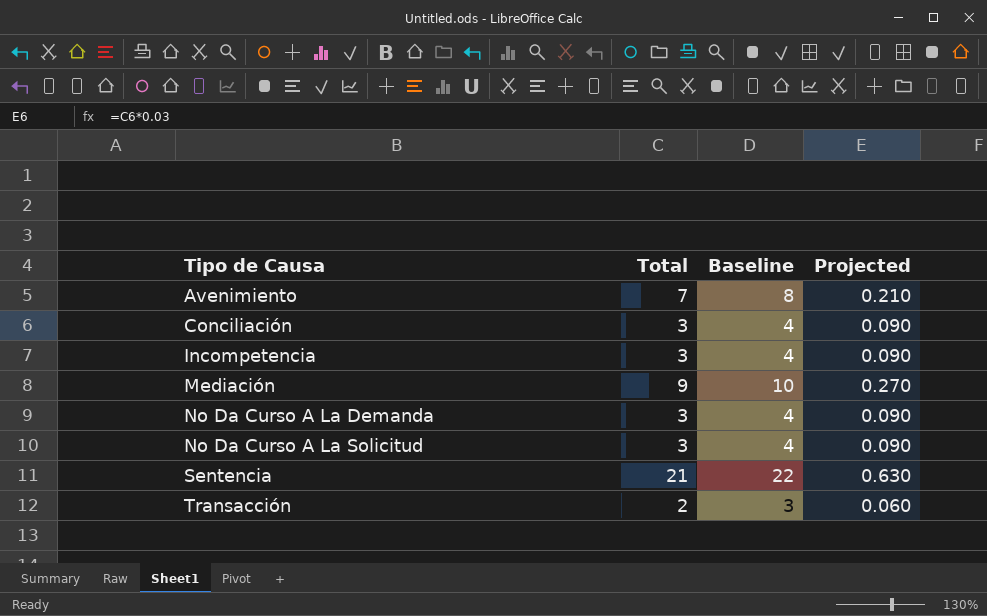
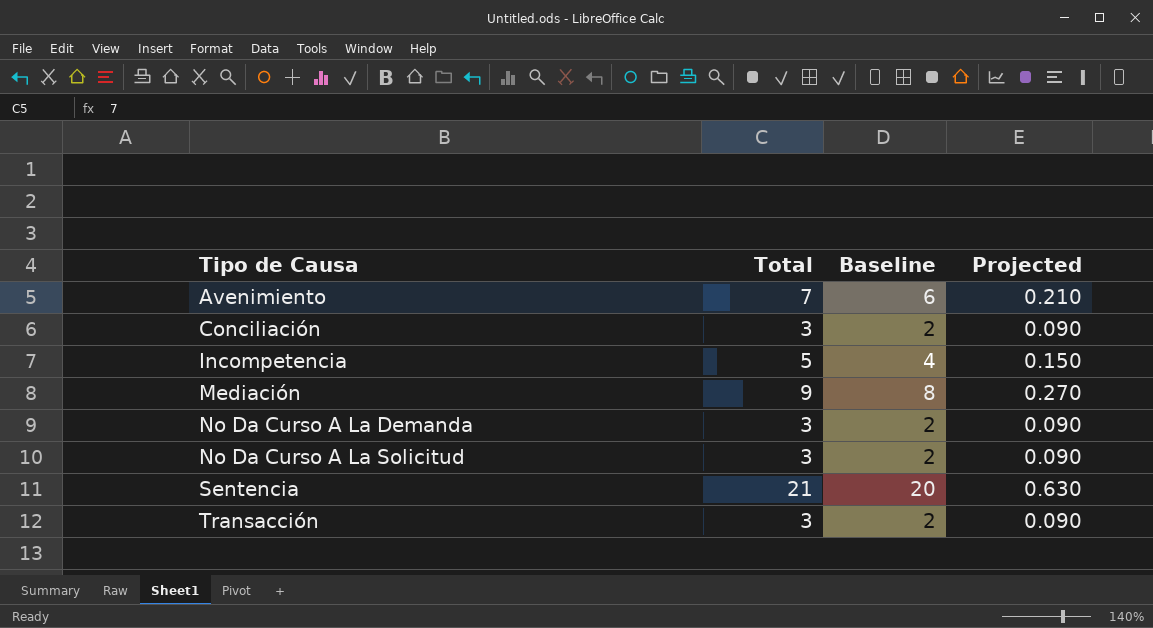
column Baseline | formula: [Total] + 1 -> [Total] - 1
Incompetencia | Total: 3 -> 5
Incompetencia | Projected: 0.090 -> 0.150
Transacción | Total: 2 -> 3
Transacción | Projected: 0.060 -> 0.090

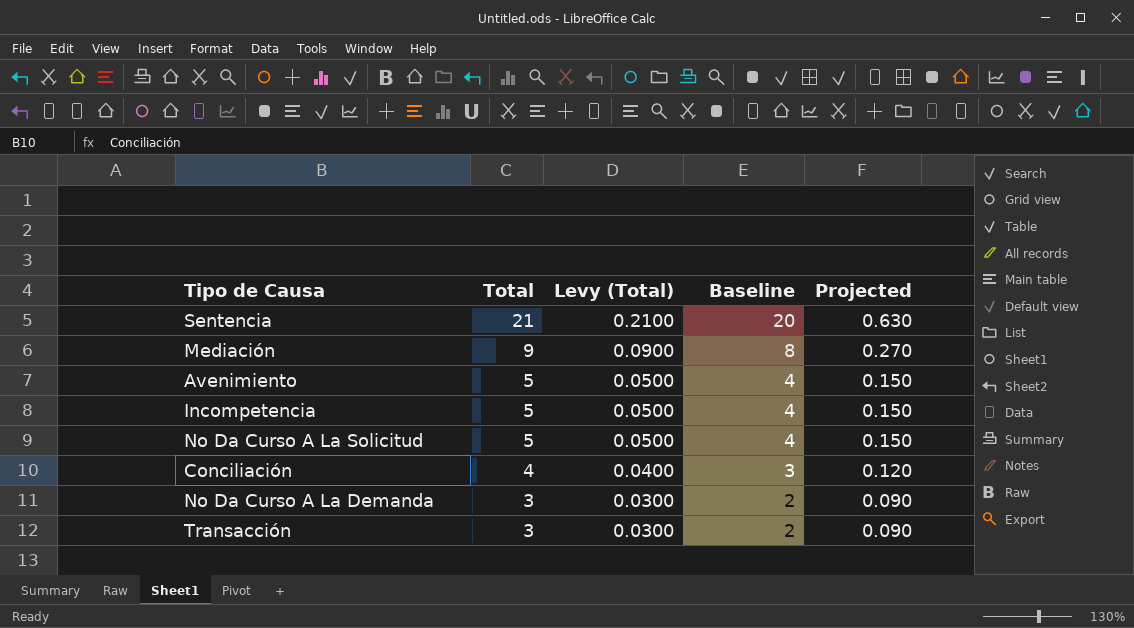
row order: Tipo de Causa ascending -> Total descending
column Levy (Total) | formula: none -> [Total] * 0.01
Avenimiento | Total: 7 -> 5
Avenimiento | Baseline: 6 -> 4
Avenimiento | Projected: 0.210 -> 0.150
No Da Curso A La Solicitud | Total: 3 -> 5
No Da Curso A La Solicitud | Baseline: 2 -> 4
No Da Curso A La Solicitud | Projected: 0.090 -> 0.150
Conciliación | Total: 3 -> 4
Conciliación | Baseline: 2 -> 3
Conciliación | Projected: 0.090 -> 0.120

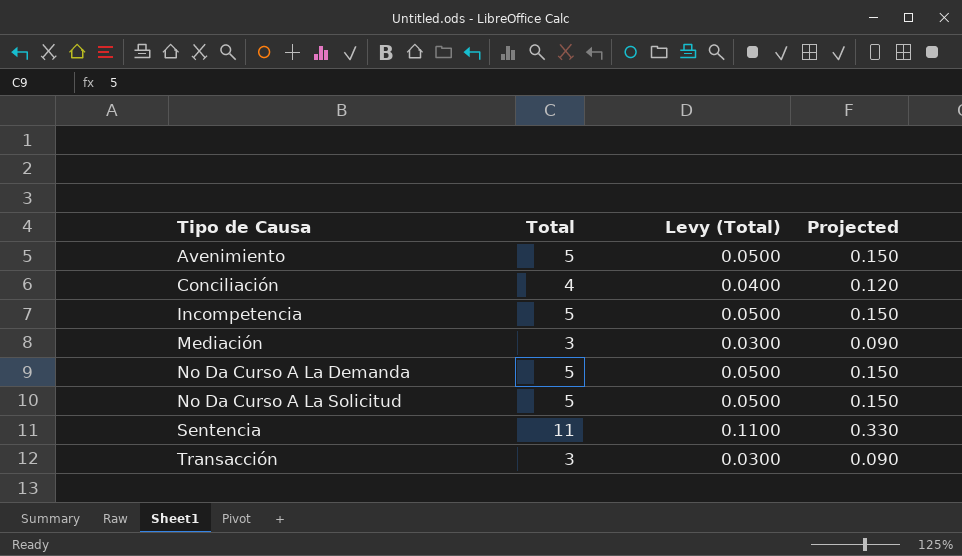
row order: Total descending -> Tipo de Causa ascending
column Baseline | formula: [Total] - 1 -> none
Mediación | Total: 9 -> 3
Mediación | Levy (Total): 0.0900 -> 0.0300
Mediación | Projected: 0.270 -> 0.090
No Da Curso A La Demanda | Total: 3 -> 5
No Da Curso A La Demanda | Levy (Total): 0.0300 -> 0.0500
No Da Curso A La Demanda | Projected: 0.090 -> 0.150
Sentencia | Total: 21 -> 11
Sentencia | Levy (Total): 0.2100 -> 0.1100
Sentencia | Projected: 0.630 -> 0.330

